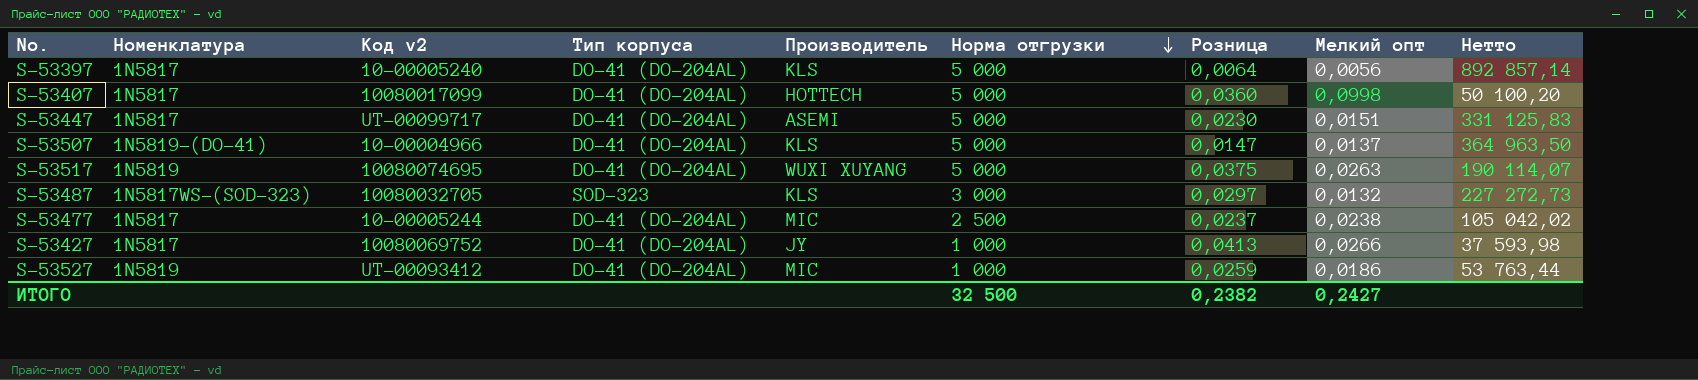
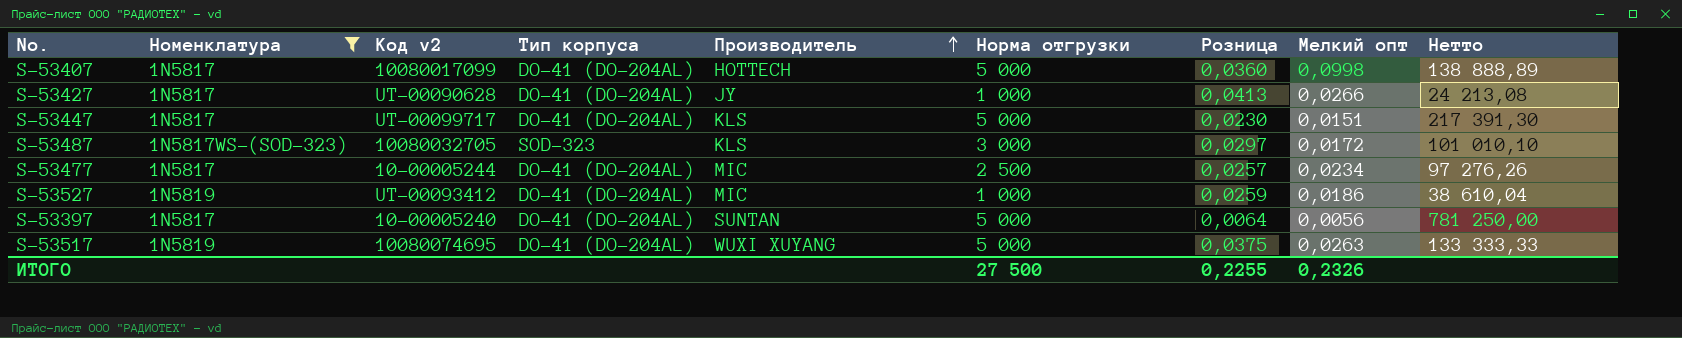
filter: none -> Номенклатура != 1N5819-(DO-41)
row order: Норма отгрузки descending -> Производитель ascending
column Нетто | formula: [Норма отгрузки] / [Мелкий опт] -> [Норма отгрузки] / [Розница]
S-53427 | Код v2: 10080069752 -> UT-00090628
S-53447 | Производитель: ASEMI -> KLS
S-53487 | Мелкий опт: 0,0132 -> 0,0172
S-53477 | Розница: 0,0237 -> 0,0257
S-53477 | Мелкий опт: 0,0238 -> 0,0234
S-53397 | Производитель: KLS -> SUNTAN
ИТОГО | Норма отгрузки: 32 500 -> 27 500
ИТОГО | Розница: 0,2382 -> 0,2255
ИТОГО | Мелкий опт: 0,2427 -> 0,2326

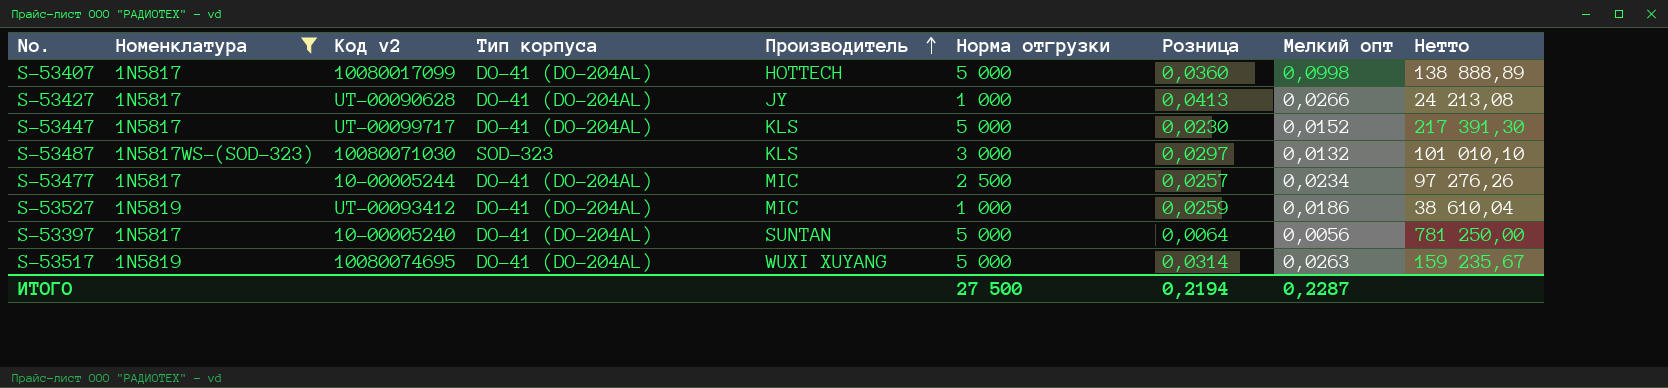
S-53447 | Мелкий опт: 0,0151 -> 0,0152
S-53487 | Код v2: 10080032705 -> 10080071030
S-53487 | Мелкий опт: 0,0172 -> 0,0132
S-53517 | Розница: 0,0375 -> 0,0314
S-53517 | Нетто: 133 333,33 -> 159 235,67
ИТОГО | Розница: 0,2255 -> 0,2194
ИТОГО | Мелкий опт: 0,2326 -> 0,2287

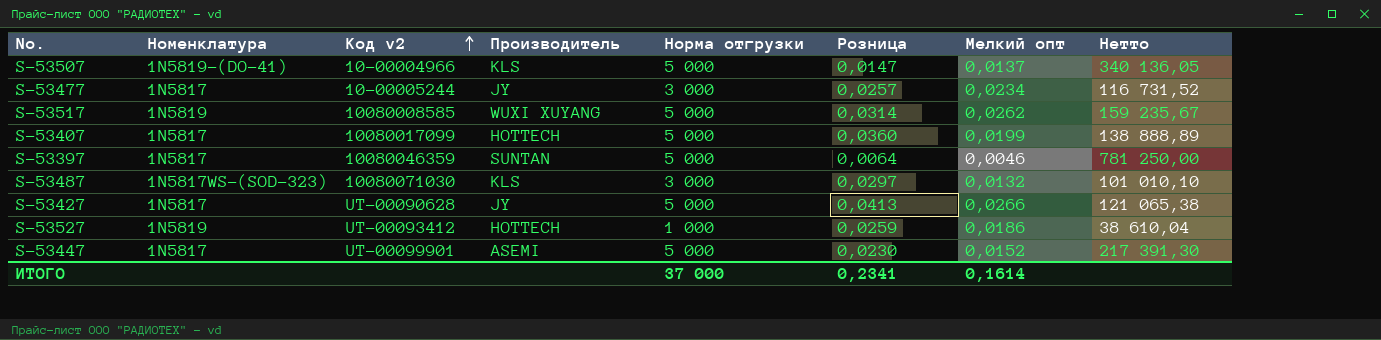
filter: Номенклатура != 1N5819-(DO-41) -> none
row order: Производитель ascending -> Код v2 ascending
column Тип корпуса | position: 4 -> none
S-53477 | Производитель: MIC -> JY
S-53477 | Норма отгрузки: 2 500 -> 3 000
S-53477 | Нетто: 97 276,26 -> 116 731,52
S-53517 | Код v2: 10080074695 -> 10080008585
S-53517 | Мелкий опт: 0,0263 -> 0,0262
S-53407 | Мелкий опт: 0,0998 -> 0,0199
S-53397 | Код v2: 10-00005240 -> 10080046359
S-53397 | Мелкий опт: 0,0056 -> 0,0046
S-53427 | Норма отгрузки: 1 000 -> 5 000
S-53427 | Нетто: 24 213,08 -> 121 065,38
S-53527 | Производитель: MIC -> HOTTECH
S-53447 | Код v2: UT-00099717 -> UT-00099901
S-53447 | Производитель: KLS -> ASEMI
ИТОГО | Норма отгрузки: 27 500 -> 37 000
ИТОГО | Розница: 0,2194 -> 0,2341
ИТОГО | Мелкий опт: 0,2287 -> 0,1614

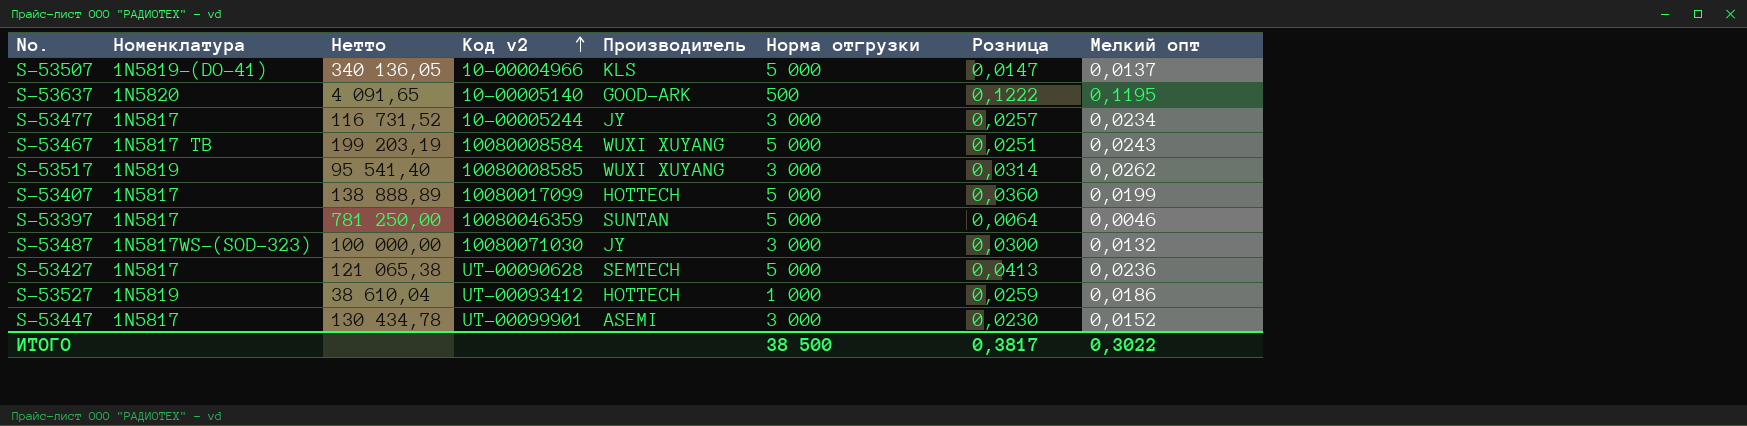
column Нетто | position: 8 -> 3
row S-53637: none -> 1N5820 | 4 091,65 | 10-00005140 | GOOD-ARK | 500 | 0,1222 | 0,1195
row S-53467: none -> 1N5817 TB | 199 203,19 | 10080008584 | WUXI XUYANG | 5 000 | 0,0251 | 0,0243
S-53517 | Нетто: 159 235,67 -> 95 541,40
S-53517 | Норма отгрузки: 5 000 -> 3 000
S-53487 | Нетто: 101 010,10 -> 100 000,00
S-53487 | Производитель: KLS -> JY
S-53487 | Розница: 0,0297 -> 0,0300
S-53427 | Производитель: JY -> SEMTECH
S-53427 | Мелкий опт: 0,0266 -> 0,0236
S-53447 | Нетто: 217 391,30 -> 130 434,78
S-53447 | Норма отгрузки: 5 000 -> 3 000
ИТОГО | Норма отгрузки: 37 000 -> 38 500
ИТОГО | Розница: 0,2341 -> 0,3817
ИТОГО | Мелкий опт: 0,1614 -> 0,3022

